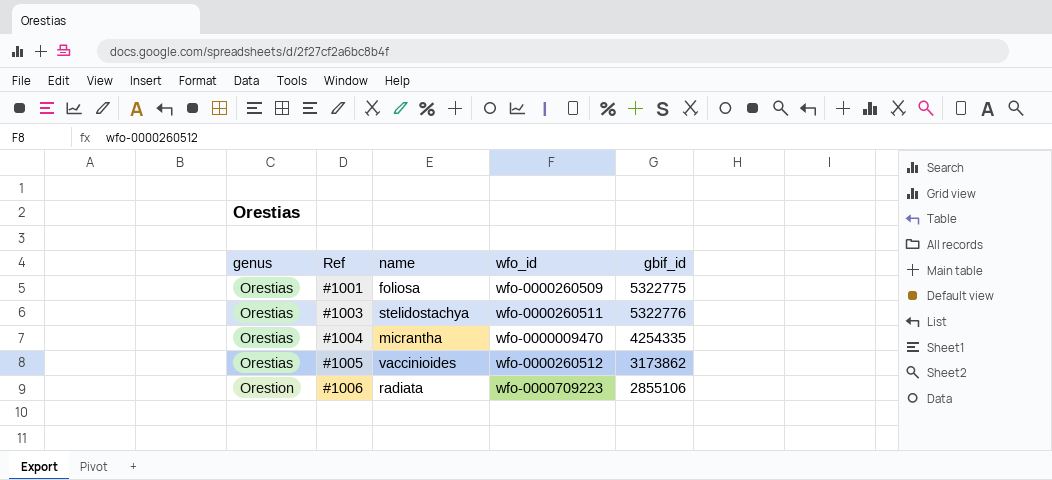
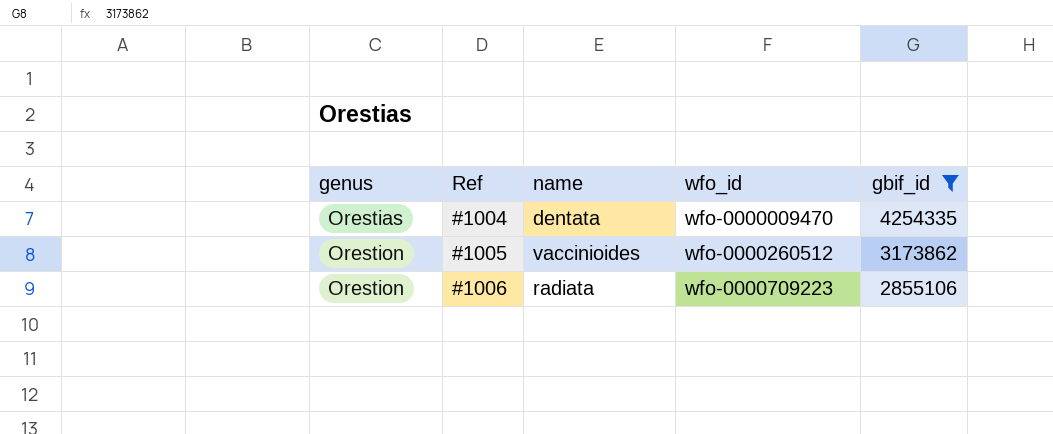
filter: none -> gbif_id <= 4254335
#1004 | name: micrantha -> dentata
#1005 | genus: Orestias -> Orestion

